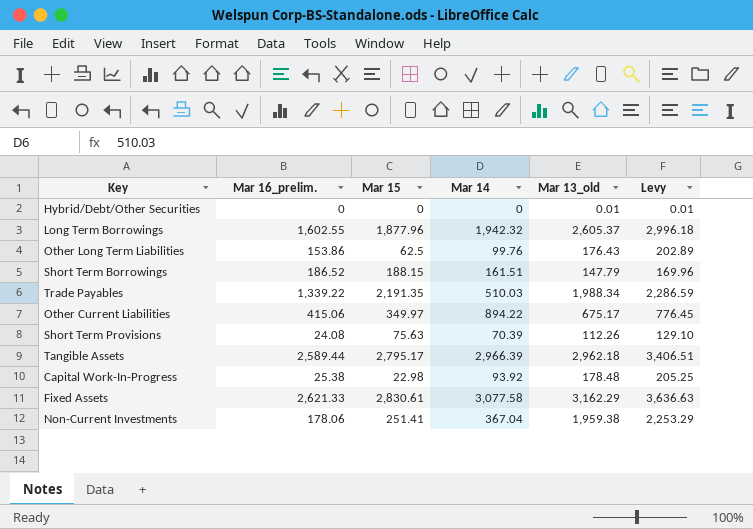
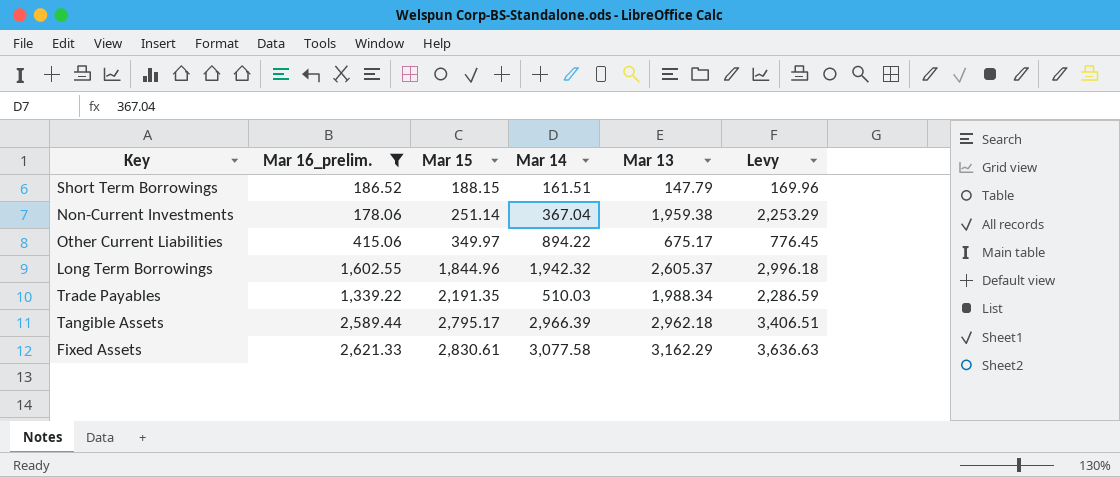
filter: none -> Mar 16_prelim. >= 178.06
row order: none -> Mar 15 ascending
column name: Mar 13_old -> Mar 13
Non-Current Investments | Mar 15: 251.41 -> 251.14
Long Term Borrowings | Mar 15: 1,877.96 -> 1,844.96

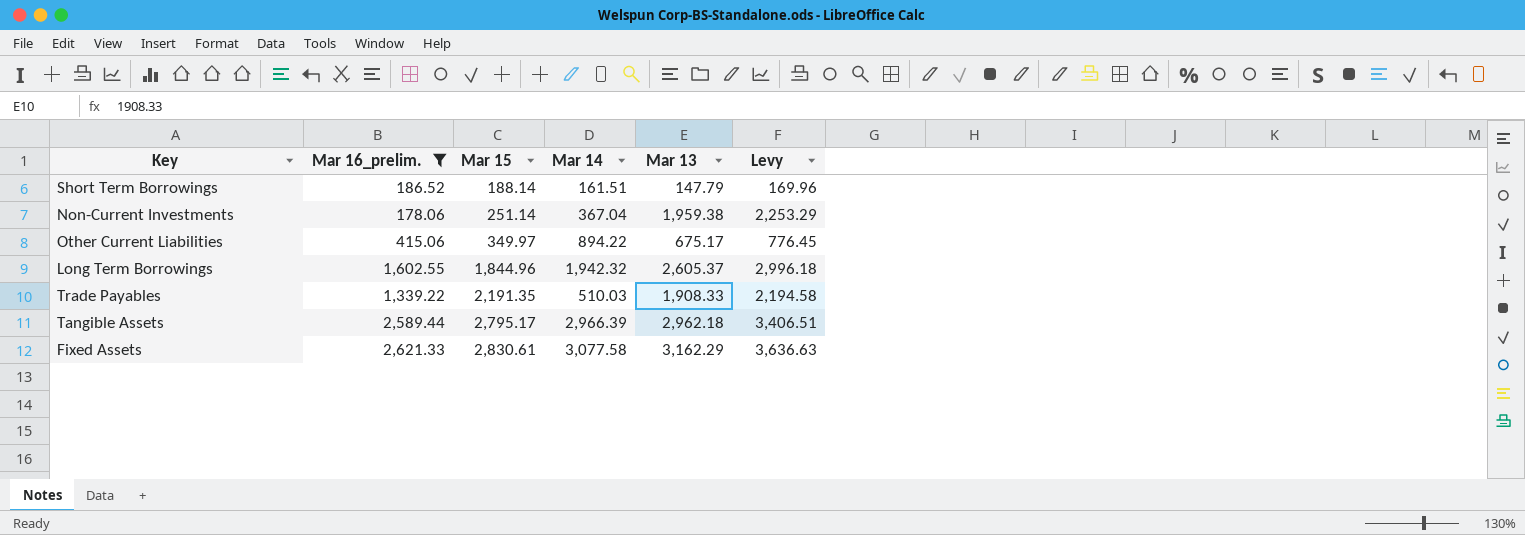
Short Term Borrowings | Mar 15: 188.15 -> 188.14
Trade Payables | Mar 13: 1,988.34 -> 1,908.33
Trade Payables | Levy: 2,286.59 -> 2,194.58

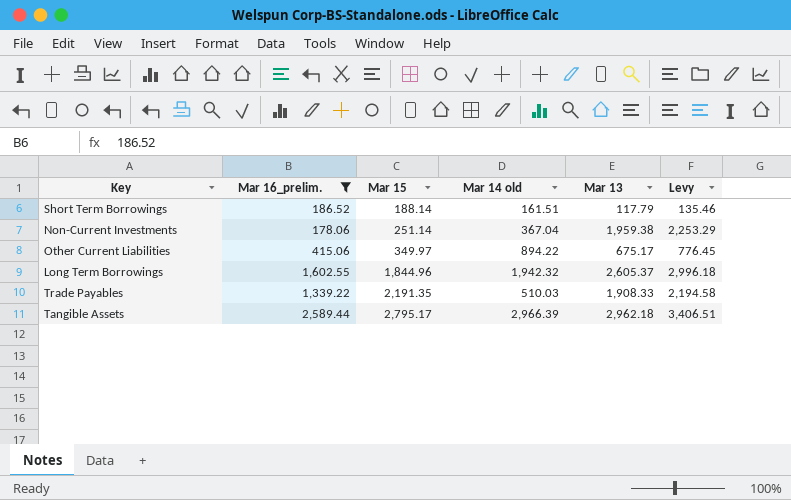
column name: Mar 14 -> Mar 14 old
row Fixed Assets: 2,621.33 | 2,830.61 | 3,077.58 | 3,162.29 | 3,636.63 -> none
Short Term Borrowings | Mar 13: 147.79 -> 117.79
Short Term Borrowings | Levy: 169.96 -> 135.46

